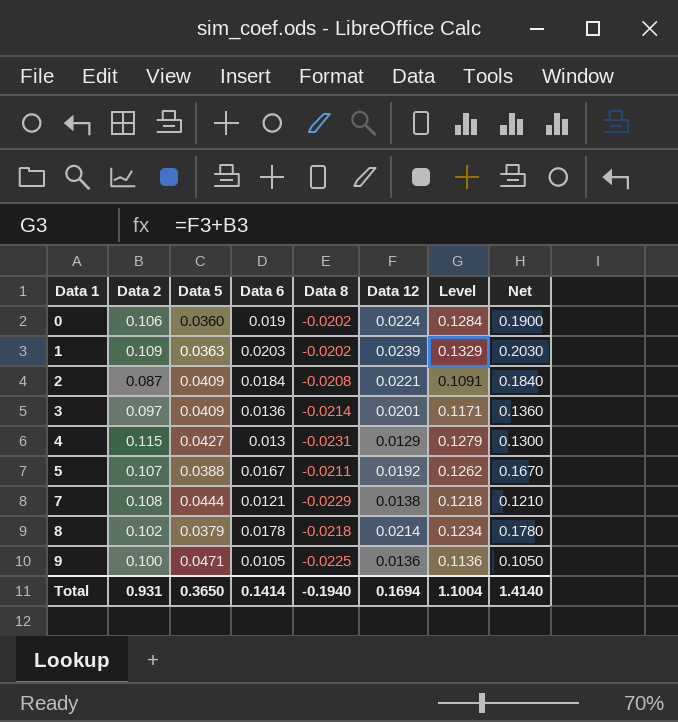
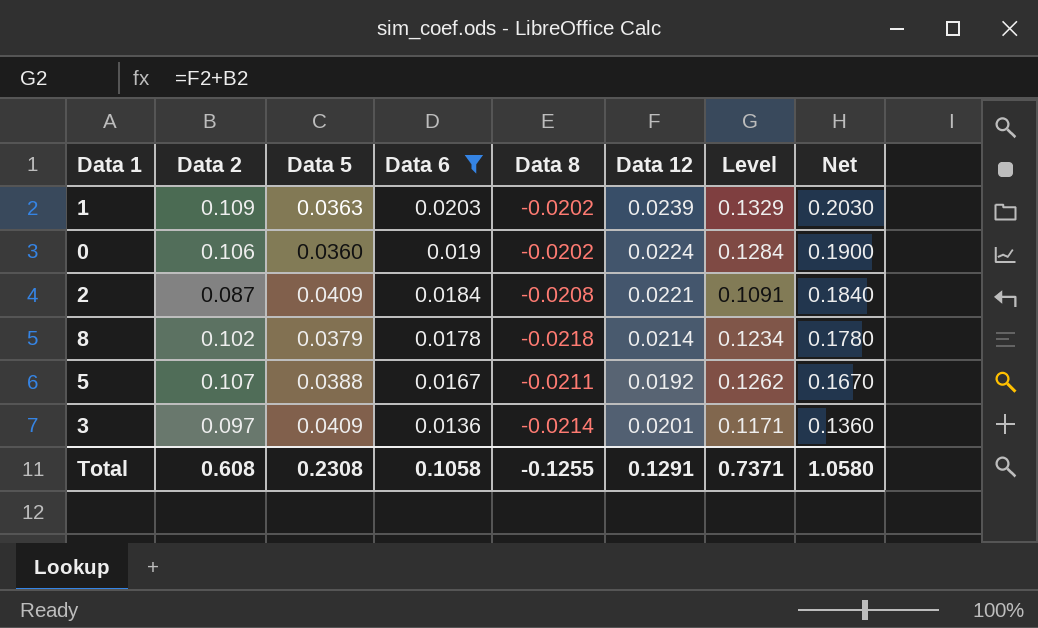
filter: none -> Data 6 >= 0.0136
row order: Data 1 ascending -> Data 6 descending
Total | Data 2: 0.931 -> 0.608
Total | Data 5: 0.3650 -> 0.2308
Total | Data 6: 0.1414 -> 0.1058
Total | Data 8: -0.1940 -> -0.1255
Total | Data 12: 0.1694 -> 0.1291
Total | Level: 1.1004 -> 0.7371
Total | Net: 1.4140 -> 1.0580

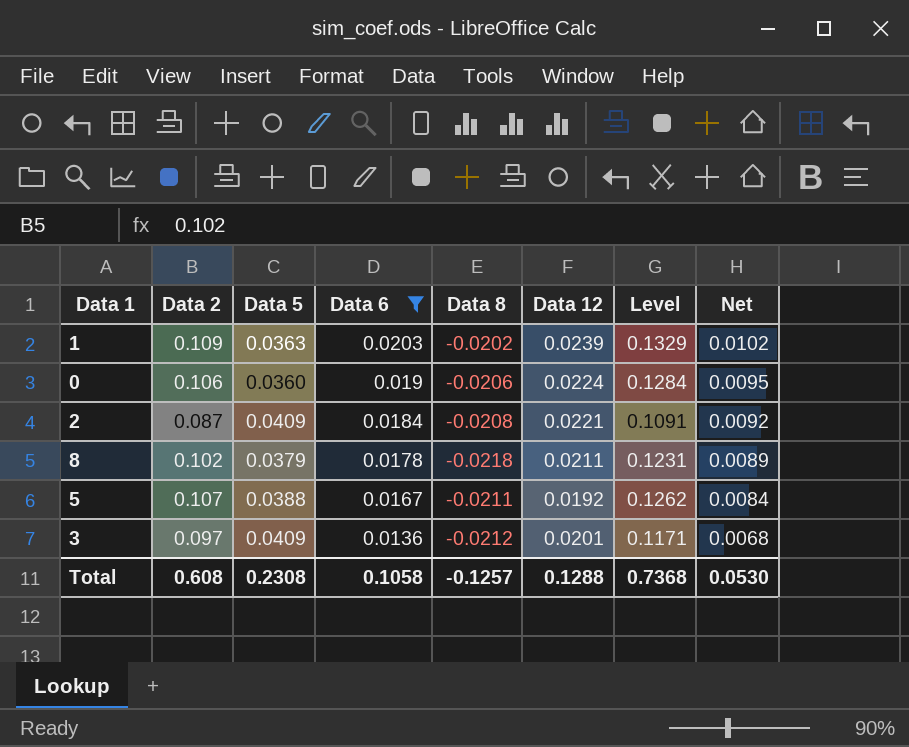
column Net | formula: [Data 6] * 10 -> [Data 6] * 0.5
0 | Data 8: -0.0202 -> -0.0206
8 | Data 12: 0.0214 -> 0.0211
8 | Level: 0.1234 -> 0.1231
3 | Data 8: -0.0214 -> -0.0212
Total | Data 8: -0.1255 -> -0.1257
Total | Data 12: 0.1291 -> 0.1288
Total | Level: 0.7371 -> 0.7368
Total | Net: 1.0580 -> 0.0530

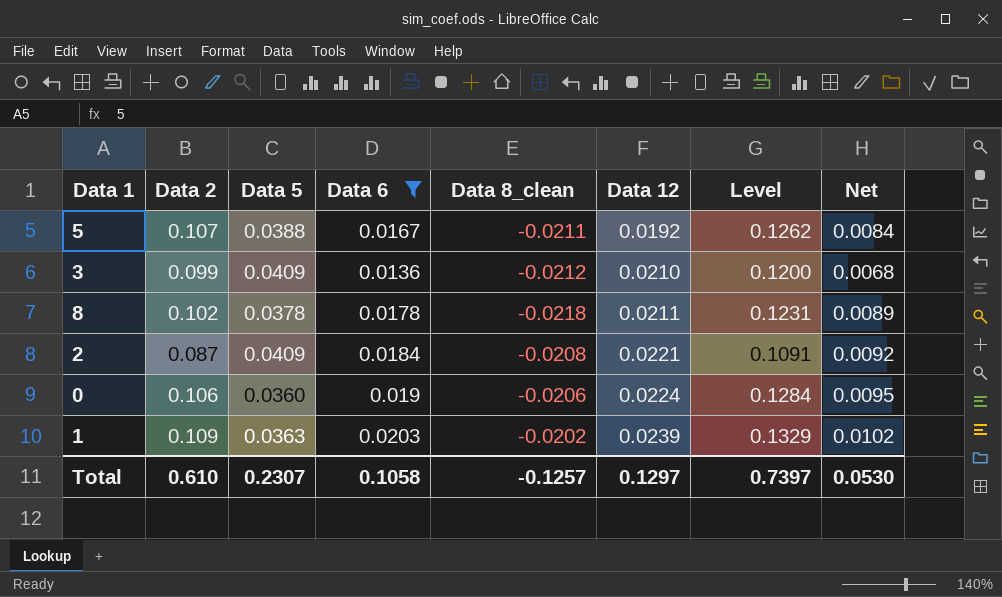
row order: Data 6 descending -> Data 12 ascending
column name: Data 8 -> Data 8_clean
3 | Data 2: 0.097 -> 0.099
3 | Data 12: 0.0201 -> 0.0210
3 | Level: 0.1171 -> 0.1200
8 | Data 5: 0.0379 -> 0.0378
Total | Data 2: 0.608 -> 0.610
Total | Data 5: 0.2308 -> 0.2307
Total | Data 12: 0.1288 -> 0.1297
Total | Level: 0.7368 -> 0.7397

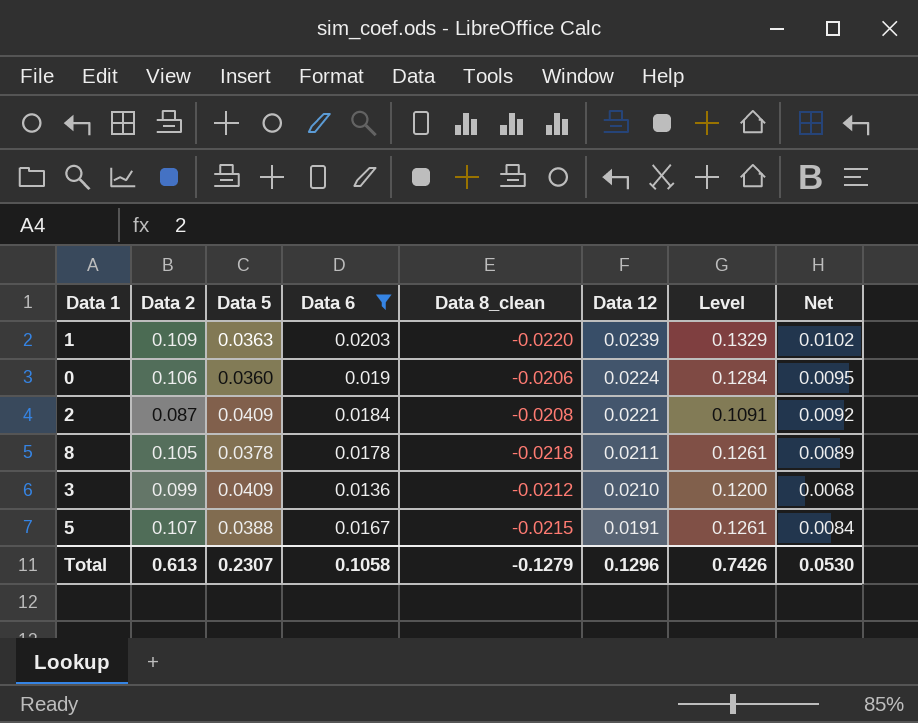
row order: Data 12 ascending -> Data 12 descending
1 | Data 8_clean: -0.0202 -> -0.0220
8 | Data 2: 0.102 -> 0.105
8 | Level: 0.1231 -> 0.1261
5 | Data 8_clean: -0.0211 -> -0.0215
5 | Data 12: 0.0192 -> 0.0191
5 | Level: 0.1262 -> 0.1261
Total | Data 2: 0.610 -> 0.613
Total | Data 8_clean: -0.1257 -> -0.1279
Total | Data 12: 0.1297 -> 0.1296
Total | Level: 0.7397 -> 0.7426

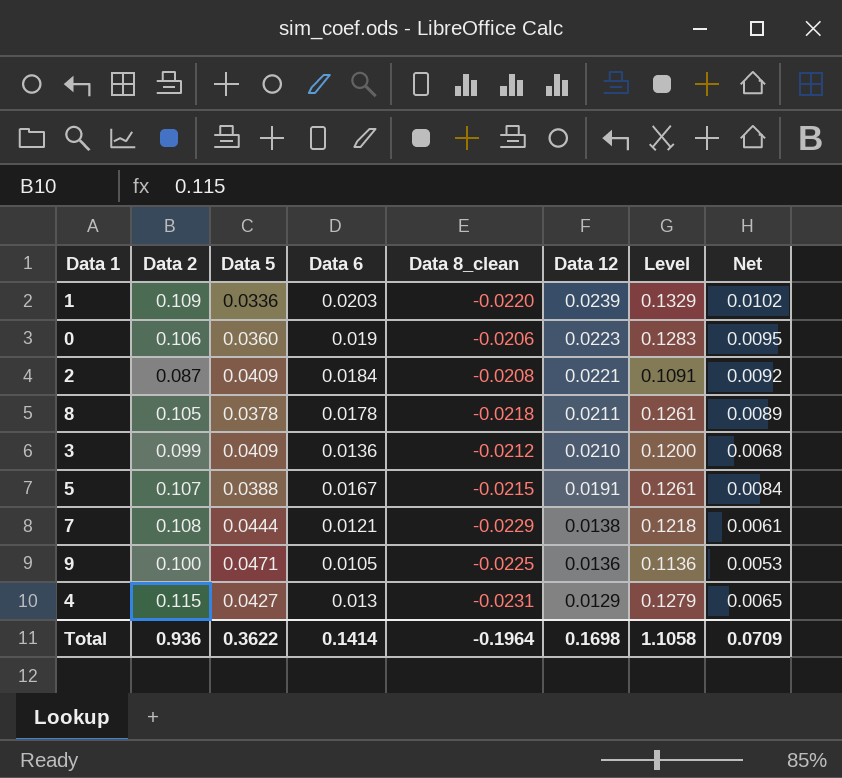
filter: Data 6 >= 0.0136 -> none
1 | Data 5: 0.0363 -> 0.0336
0 | Data 12: 0.0224 -> 0.0223
0 | Level: 0.1284 -> 0.1283
Total | Data 2: 0.613 -> 0.936
Total | Data 5: 0.2307 -> 0.3622
Total | Data 6: 0.1058 -> 0.1414
Total | Data 8_clean: -0.1279 -> -0.1964
Total | Data 12: 0.1296 -> 0.1698
Total | Level: 0.7426 -> 1.1058
Total | Net: 0.0530 -> 0.0709

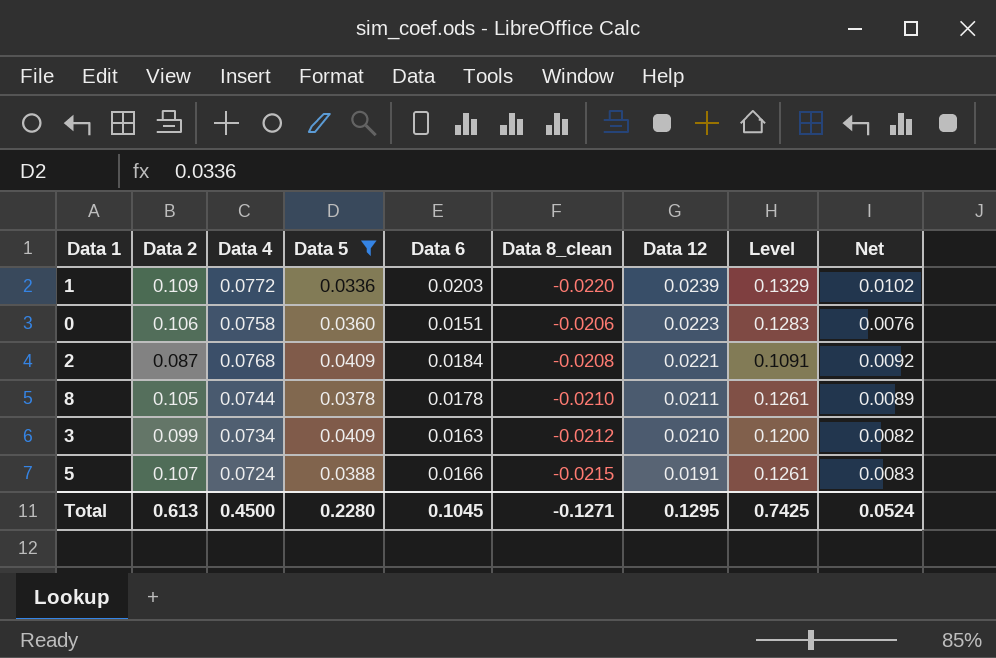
filter: none -> Data 5 <= 0.0409
column Data 4 | position: none -> 3
0 | Data 6: 0.019 -> 0.0151
0 | Net: 0.0095 -> 0.0076
8 | Data 8_clean: -0.0218 -> -0.0210
3 | Data 6: 0.0136 -> 0.0163
3 | Net: 0.0068 -> 0.0082
5 | Data 6: 0.0167 -> 0.0166
5 | Net: 0.0084 -> 0.0083
Total | Data 2: 0.936 -> 0.613
Total | Data 5: 0.3622 -> 0.2280
Total | Data 6: 0.1414 -> 0.1045
Total | Data 8_clean: -0.1964 -> -0.1271
Total | Data 12: 0.1698 -> 0.1295
Total | Level: 1.1058 -> 0.7425
Total | Net: 0.0709 -> 0.0524

